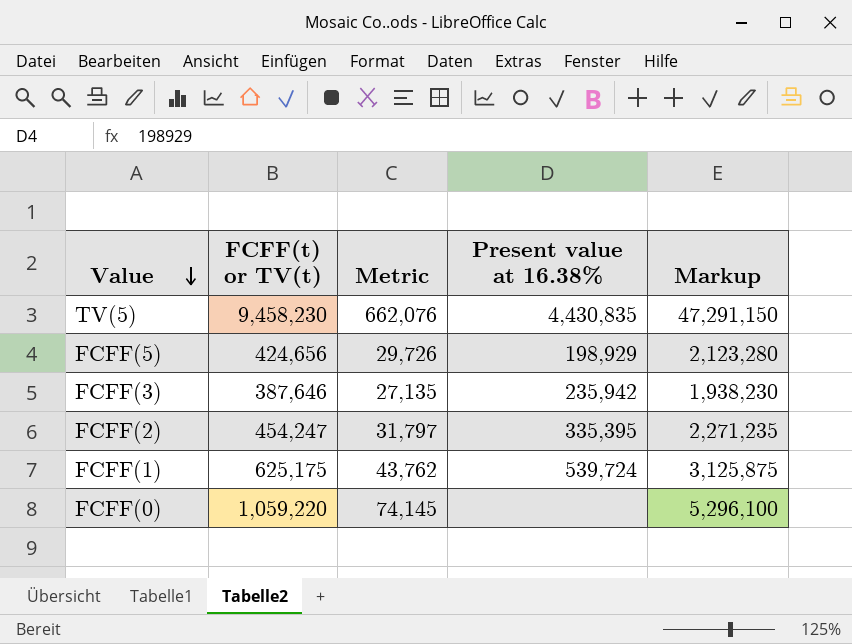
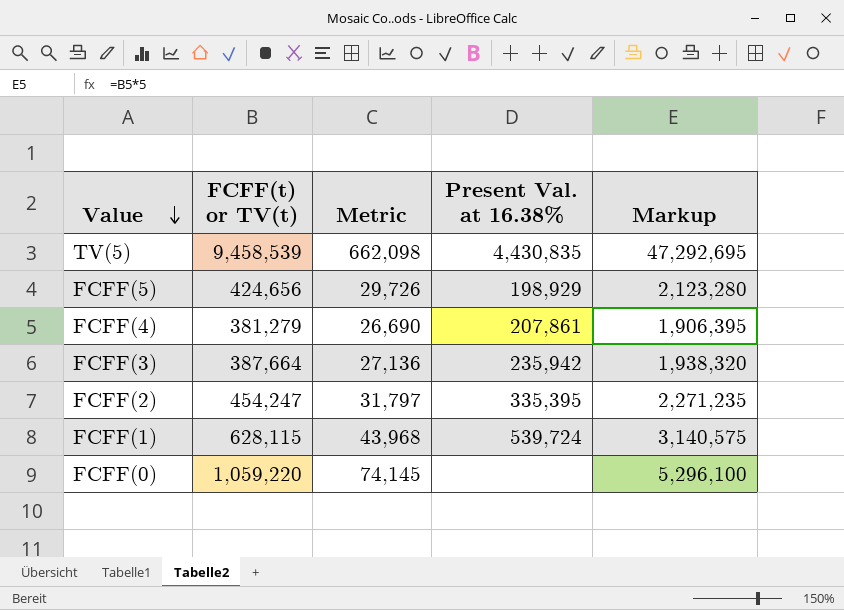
column name: Present value at 16.38% -> Present Val. at 16.38%
TV(5) | FCFF(t) or TV(t): 9,458,230 -> 9,458,539
TV(5) | Metric: 662,076 -> 662,098
TV(5) | Markup: 47,291,150 -> 47,292,695
row FCFF(4): none -> 381,279 | 26,690 | 207,861 | 1,906,395
FCFF(3) | FCFF(t) or TV(t): 387,646 -> 387,664
FCFF(3) | Metric: 27,135 -> 27,136
FCFF(3) | Markup: 1,938,230 -> 1,938,320
FCFF(1) | FCFF(t) or TV(t): 625,175 -> 628,115
FCFF(1) | Metric: 43,762 -> 43,968
FCFF(1) | Markup: 3,125,875 -> 3,140,575

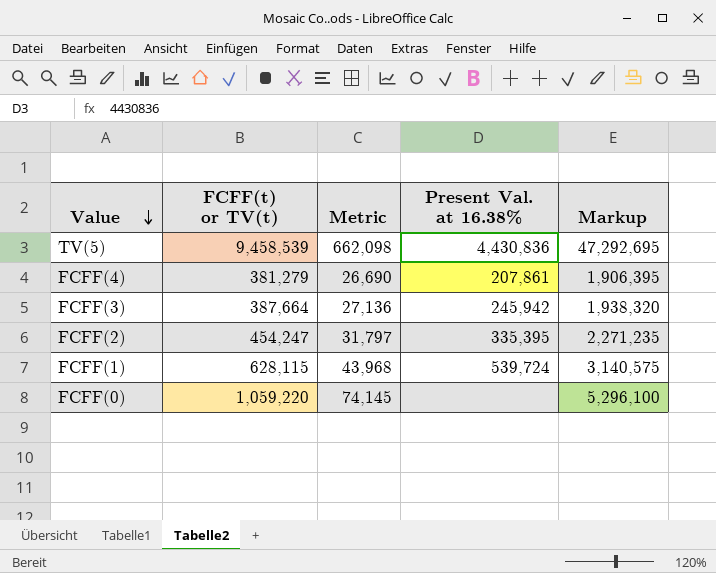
row FCFF(5): 424,656 | 29,726 | 198,929 | 2,123,280 -> none
TV(5) | Present Val. at 16.38%: 4,430,835 -> 4,430,836
FCFF(3) | Present Val. at 16.38%: 235,942 -> 245,942

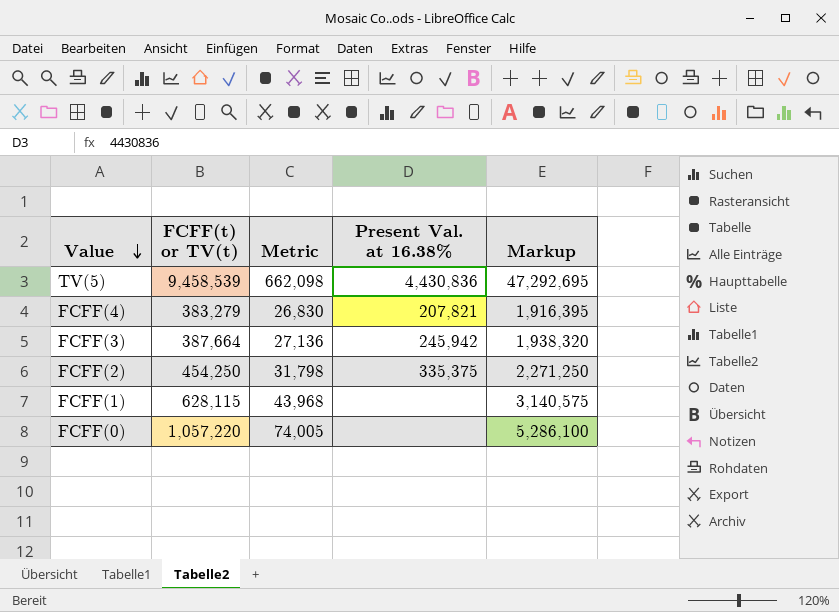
FCFF(4) | FCFF(t) or TV(t): 381,279 -> 383,279
FCFF(4) | Metric: 26,690 -> 26,830
FCFF(4) | Present Val. at 16.38%: 207,861 -> 207,821
FCFF(4) | Markup: 1,906,395 -> 1,916,395
FCFF(2) | FCFF(t) or TV(t): 454,247 -> 454,250
FCFF(2) | Metric: 31,797 -> 31,798
FCFF(2) | Present Val. at 16.38%: 335,395 -> 335,375
FCFF(2) | Markup: 2,271,235 -> 2,271,250
FCFF(1) | Present Val. at 16.38%: 539,724 -> none
FCFF(0) | FCFF(t) or TV(t): 1,059,220 -> 1,057,220
FCFF(0) | Metric: 74,145 -> 74,005
FCFF(0) | Markup: 5,296,100 -> 5,286,100

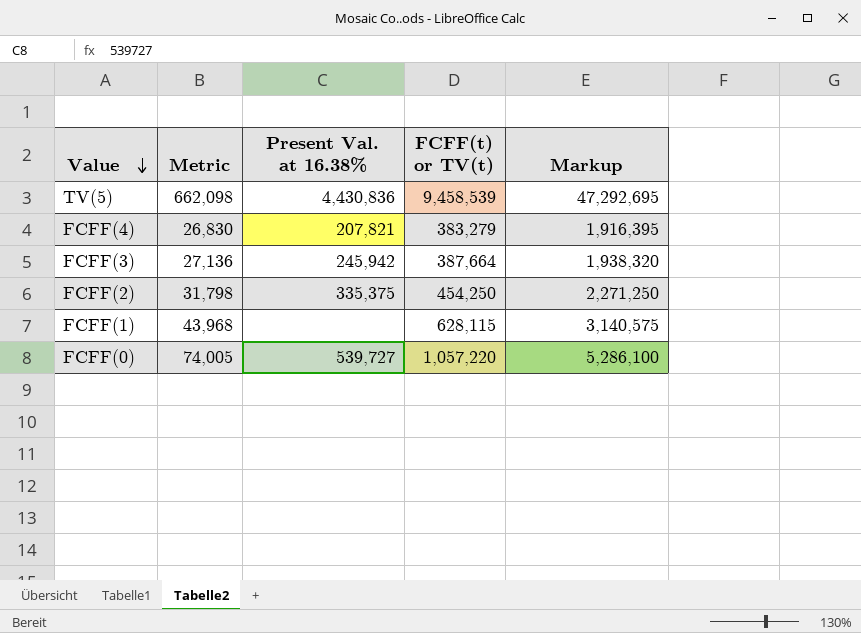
column FCFF(t) or TV(t) | position: 2 -> 4
FCFF(0) | Present Val. at 16.38%: none -> 539,727

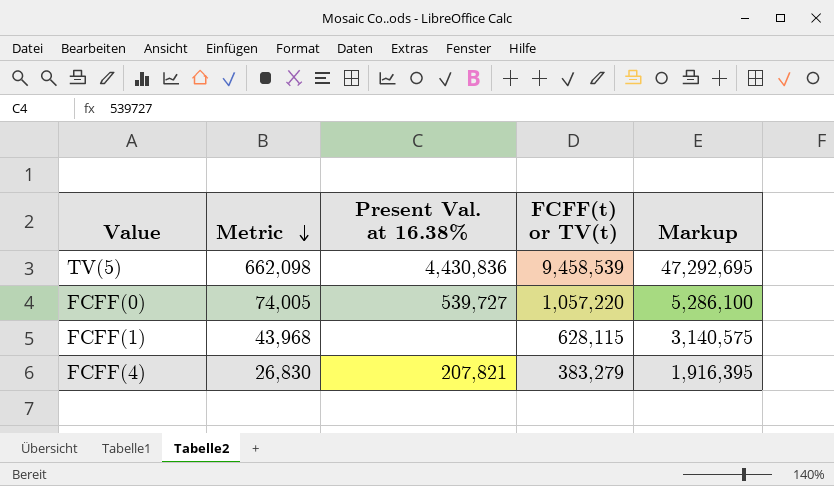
row order: Value descending -> Metric descending
row FCFF(3): 27,136 | 245,942 | 387,664 | 1,938,320 -> none
row FCFF(2): 31,798 | 335,375 | 454,250 | 2,271,250 -> none

